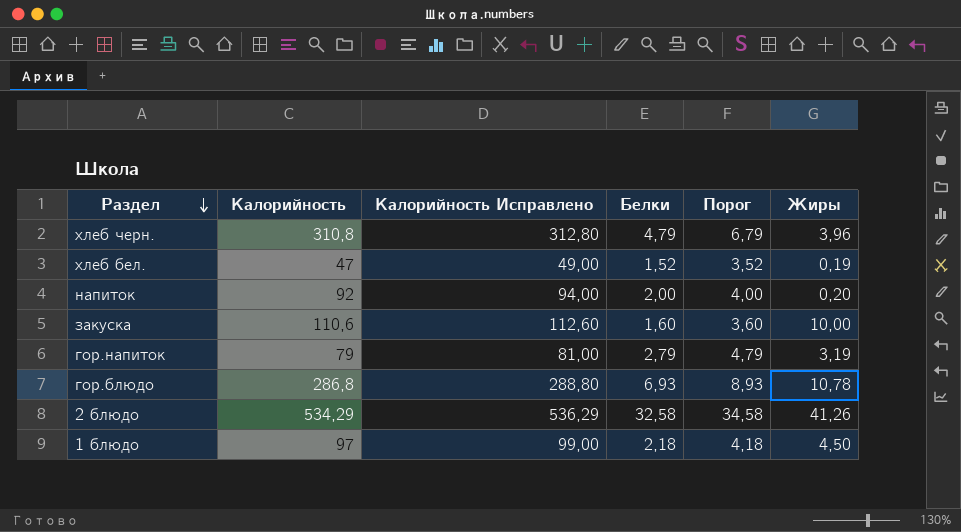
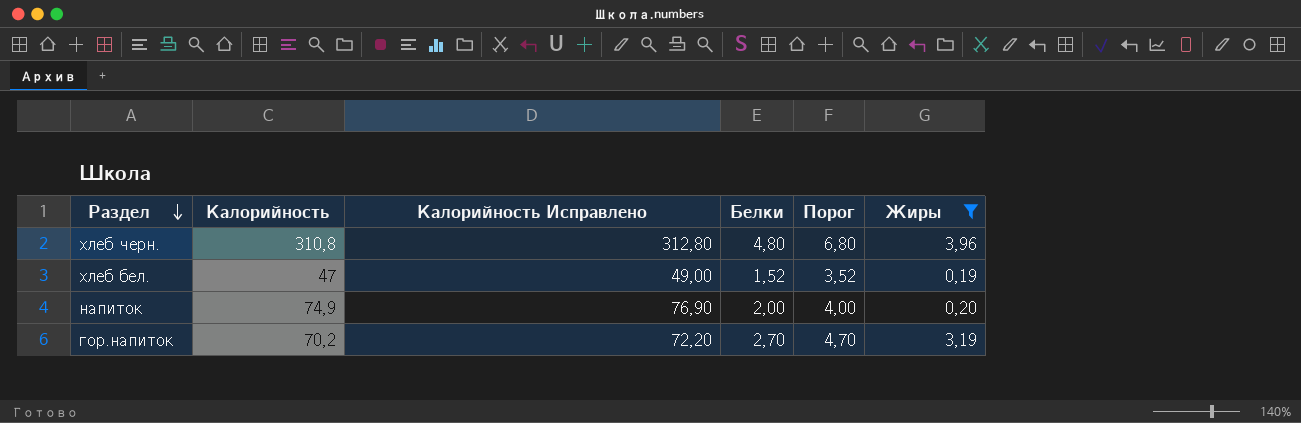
filter: none -> Жиры <= 3,96
хлеб черн. | Белки: 4,79 -> 4,80
хлеб черн. | Порог: 6,79 -> 6,80
напиток | Калорийность: 92 -> 74,9
напиток | Калорийность Исправлено: 94,00 -> 76,90
гор.напиток | Калорийность: 79 -> 70,2
гор.напиток | Калорийность Исправлено: 81,00 -> 72,20
гор.напиток | Белки: 2,79 -> 2,70
гор.напиток | Порог: 4,79 -> 4,70

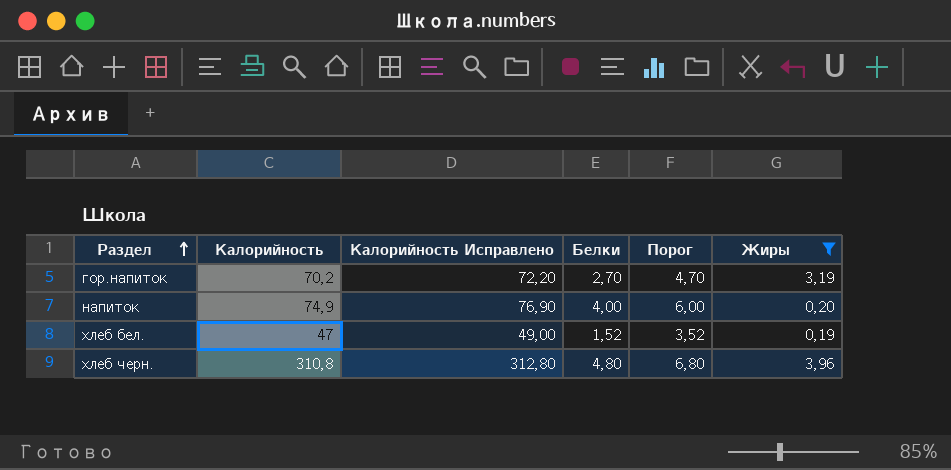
row order: Раздел descending -> Раздел ascending
напиток | Белки: 2,00 -> 4,00
напиток | Порог: 4,00 -> 6,00

